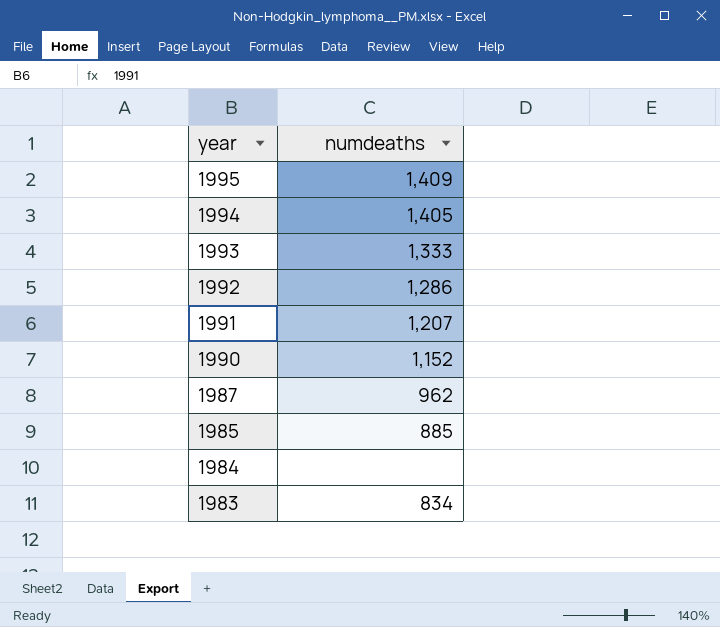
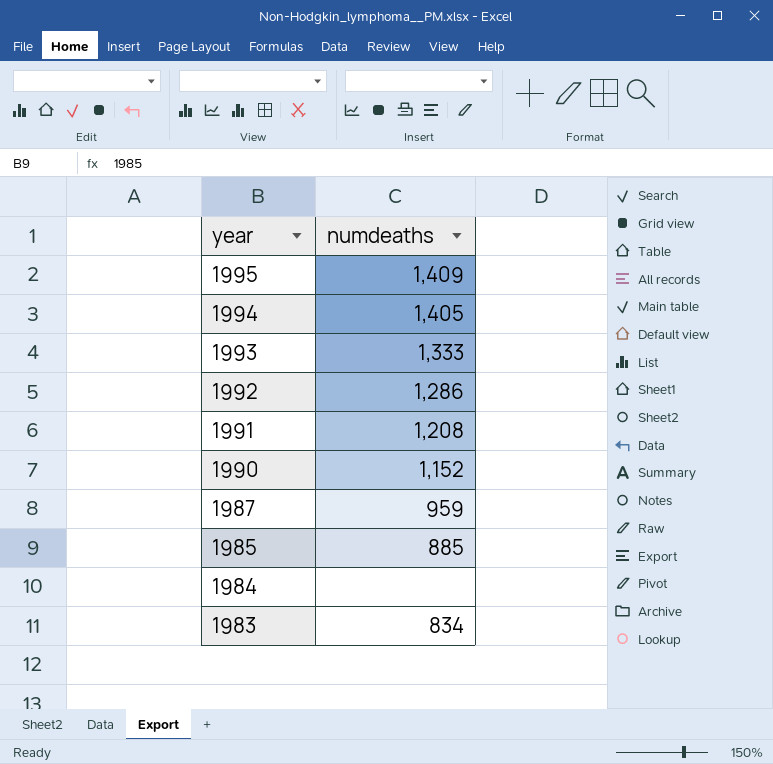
1991 | numdeaths: 1,207 -> 1,208
1987 | numdeaths: 962 -> 959

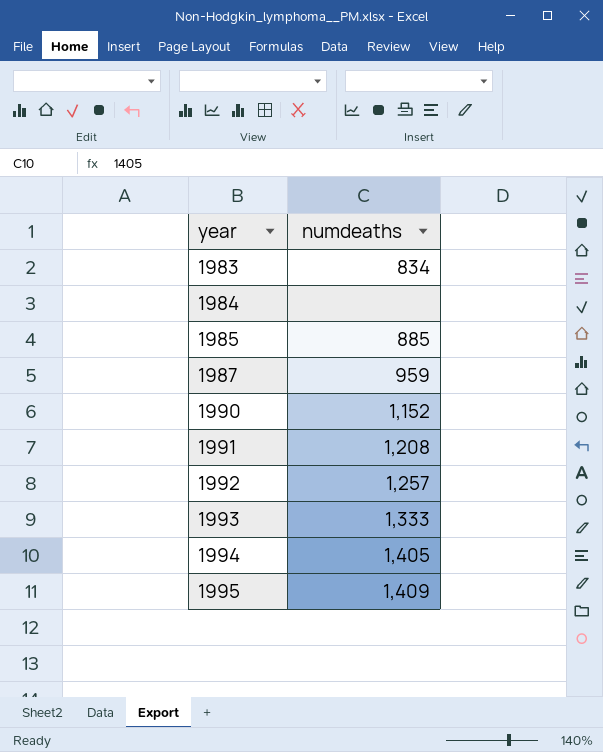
row order: year descending -> year ascending
1992 | numdeaths: 1,286 -> 1,257

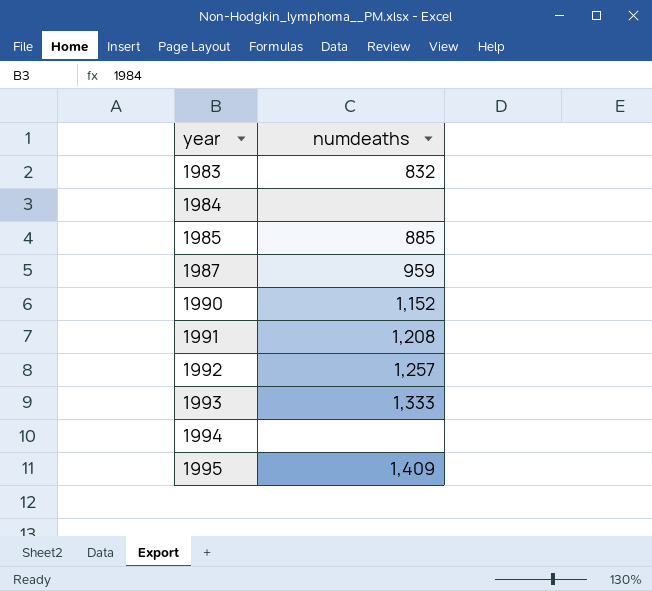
1983 | numdeaths: 834 -> 832
1994 | numdeaths: 1,405 -> none

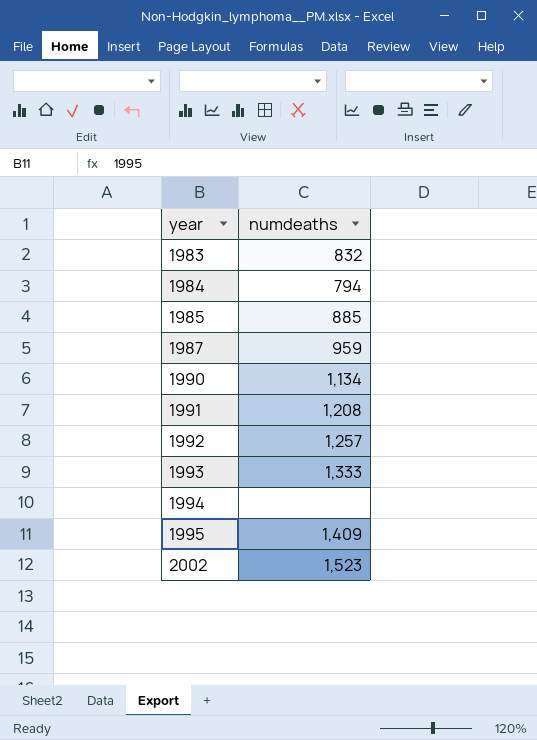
1984 | numdeaths: none -> 794
1990 | numdeaths: 1,152 -> 1,134
row 2002: none -> 1,523

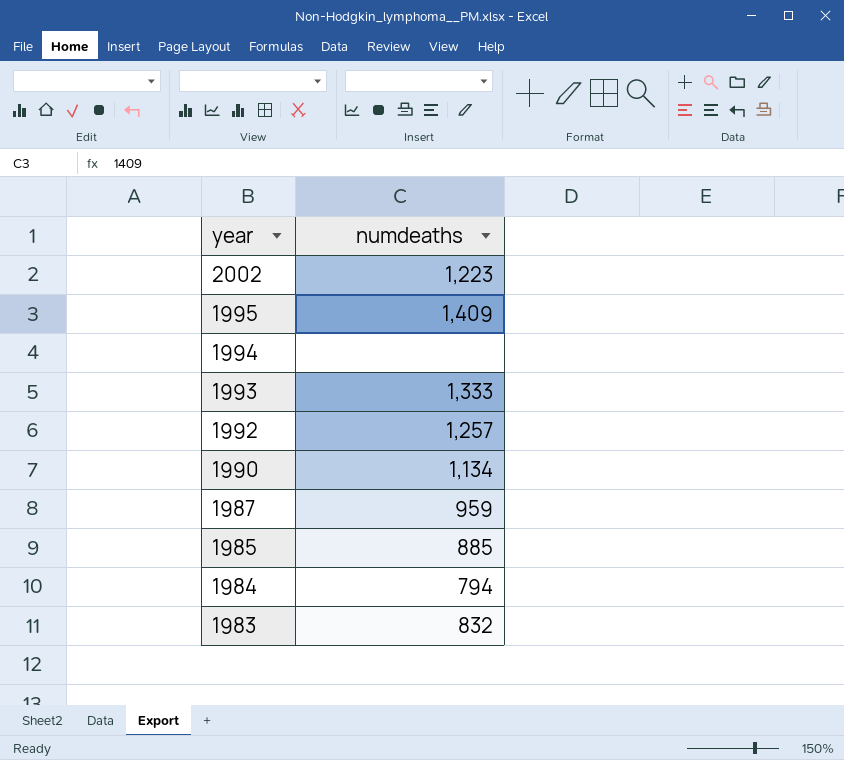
row order: year ascending -> year descending
row 1991: 1,208 -> none
2002 | numdeaths: 1,523 -> 1,223

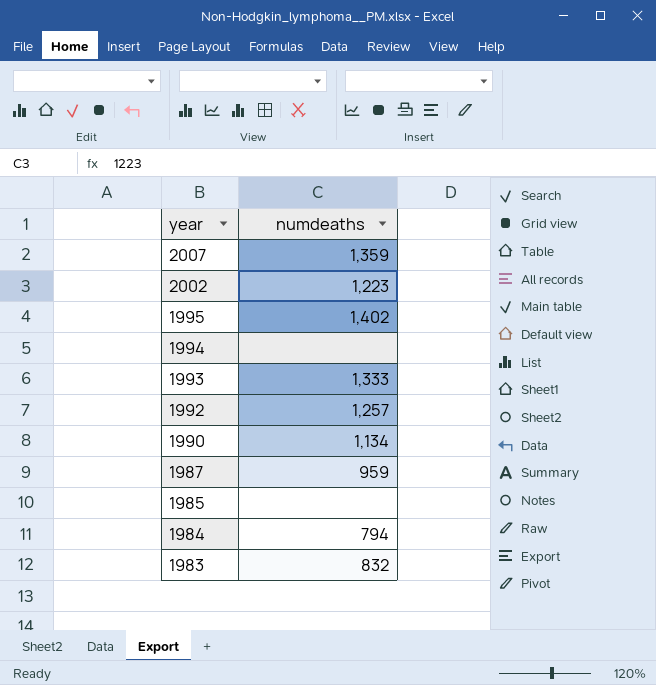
row 2007: none -> 1,359
1995 | numdeaths: 1,409 -> 1,402
1985 | numdeaths: 885 -> none

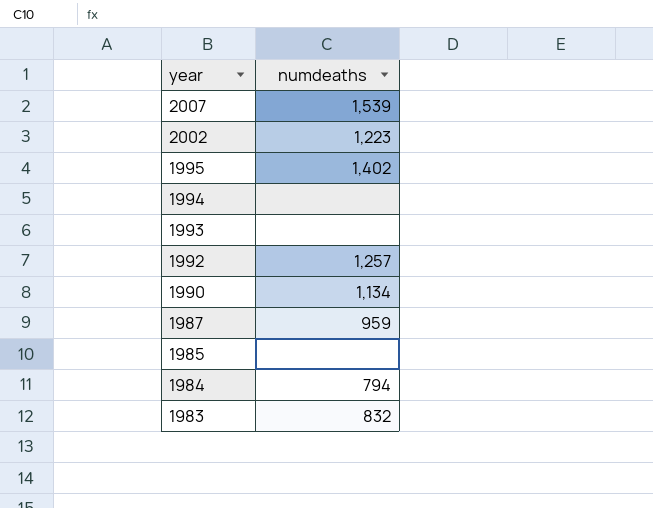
2007 | numdeaths: 1,359 -> 1,539
1993 | numdeaths: 1,333 -> none

